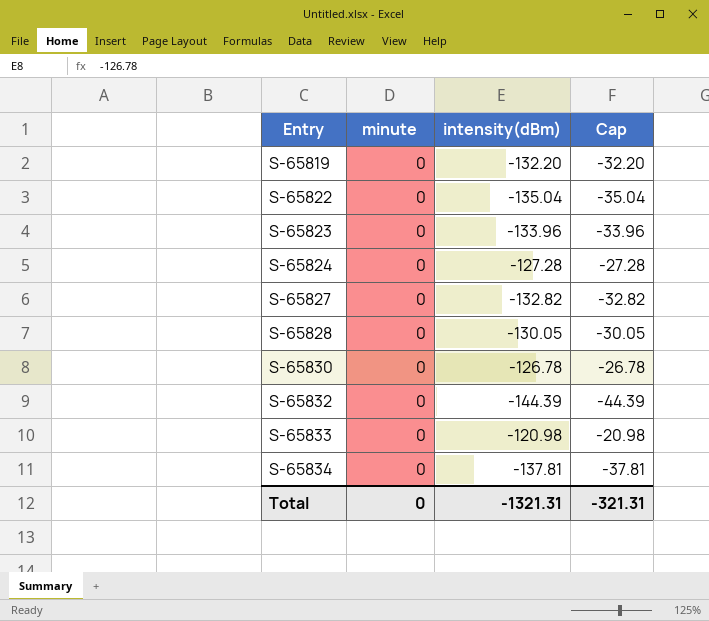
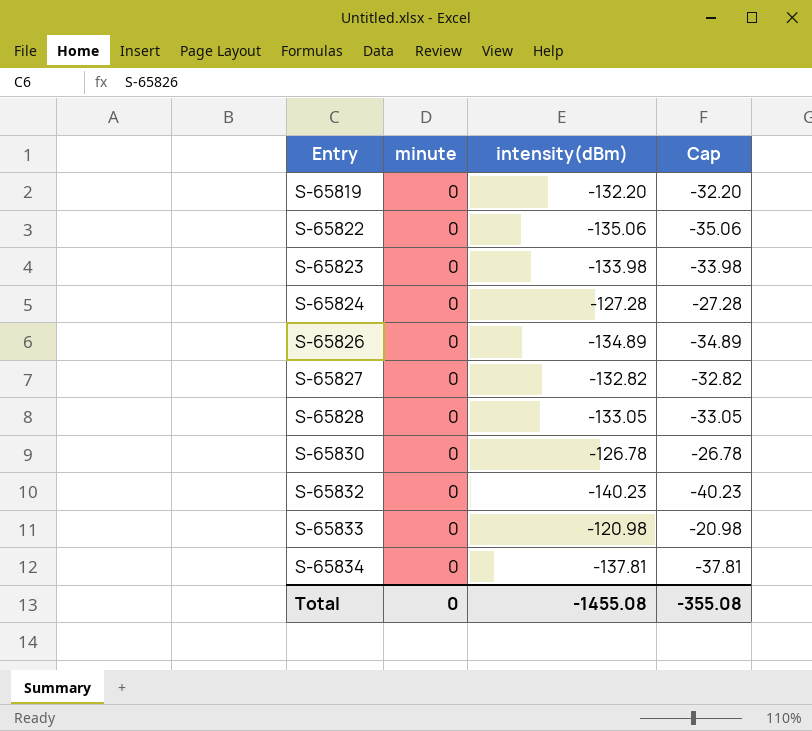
S-65822 | intensity(dBm): -135.04 -> -135.06
S-65822 | Cap: -35.04 -> -35.06
S-65823 | intensity(dBm): -133.96 -> -133.98
S-65823 | Cap: -33.96 -> -33.98
row S-65826: none -> 0 | -134.89 | -34.89
S-65828 | intensity(dBm): -130.05 -> -133.05
S-65828 | Cap: -30.05 -> -33.05
S-65832 | intensity(dBm): -144.39 -> -140.23
S-65832 | Cap: -44.39 -> -40.23
Total | intensity(dBm): -1321.31 -> -1455.08
Total | Cap: -321.31 -> -355.08

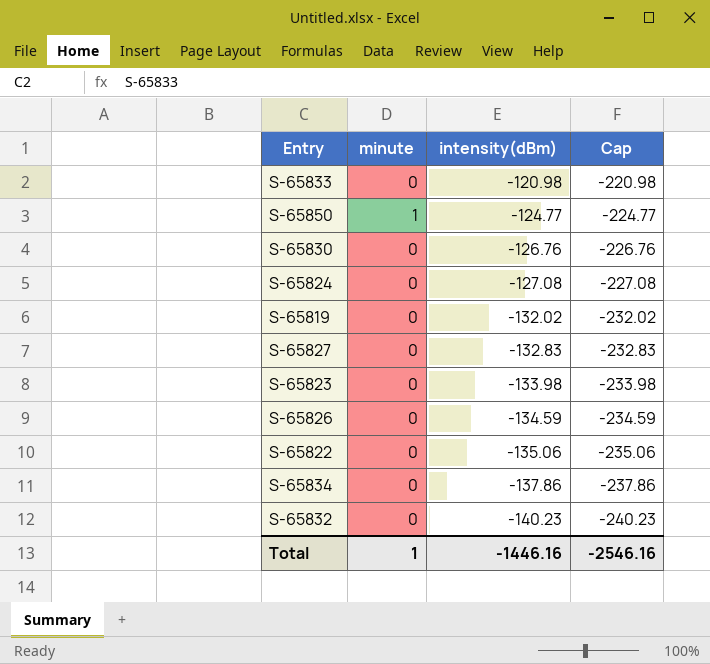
row order: Entry ascending -> intensity(dBm) descending
column Cap | formula: [intensity(dBm)] + 100 -> [intensity(dBm)] - 100
row S-65828: 0 | -133.05 | -33.05 -> none
row S-65850: none -> 1 | -124.77 | -224.77
S-65830 | intensity(dBm): -126.78 -> -126.76
S-65824 | intensity(dBm): -127.28 -> -127.08
S-65819 | intensity(dBm): -132.20 -> -132.02
S-65827 | intensity(dBm): -132.82 -> -132.83
S-65826 | intensity(dBm): -134.89 -> -134.59
S-65834 | intensity(dBm): -137.81 -> -137.86
Total | minute: 0 -> 1
Total | intensity(dBm): -1455.08 -> -1446.16
Total | Cap: -355.08 -> -2546.16

